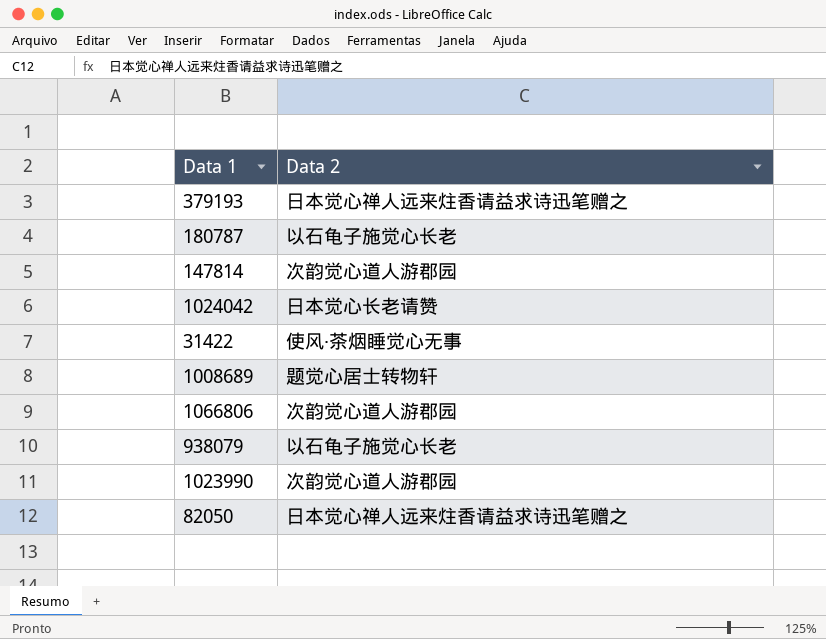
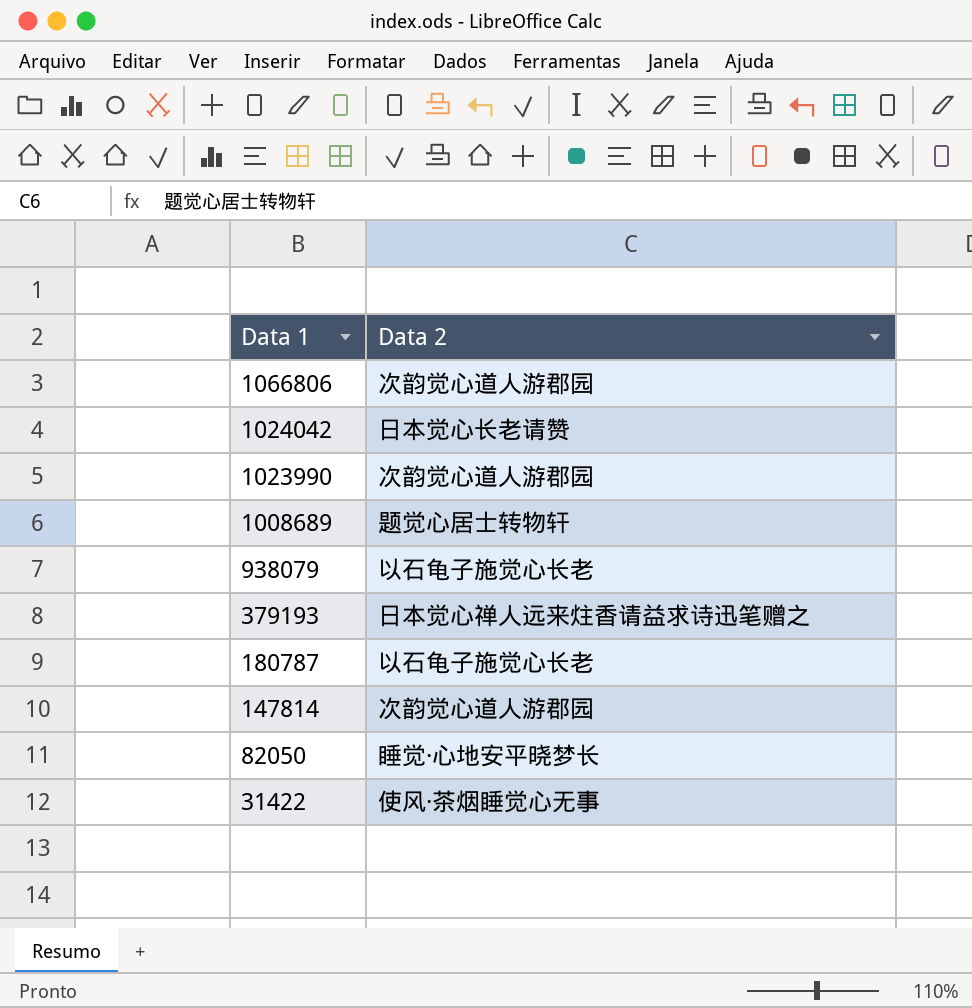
row order: none -> Data 1 descending
82050 | Data 2: 日本觉心禅人远来炷香请益求诗迅笔赠之 -> 睡觉·心地安平晓梦长

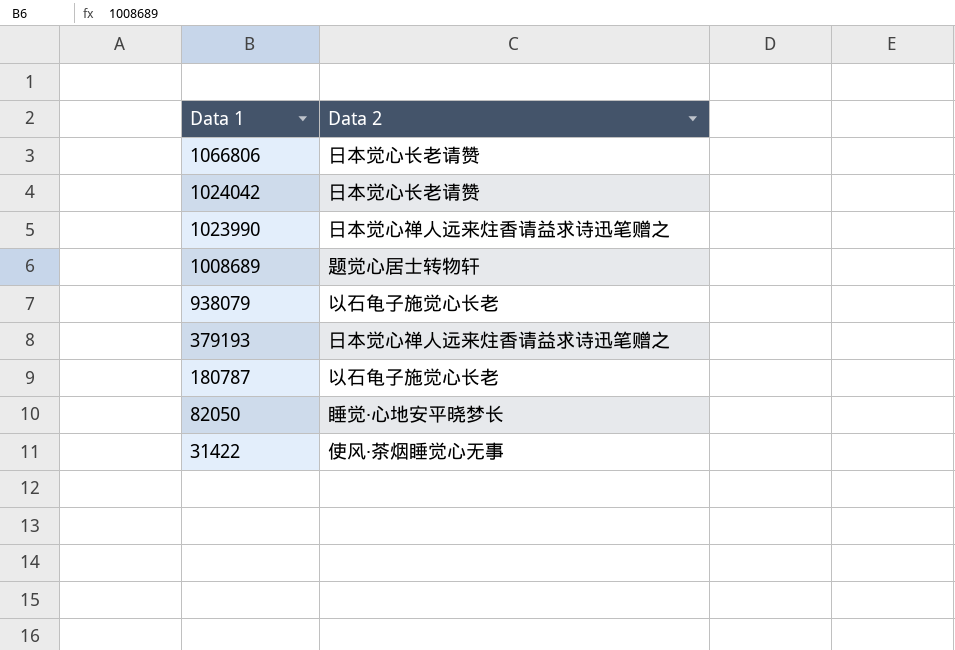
row 147814: 次韵觉心道人游郡园 -> none
1066806 | Data 2: 次韵觉心道人游郡园 -> 日本觉心长老请赞
1023990 | Data 2: 次韵觉心道人游郡园 -> 日本觉心禅人远来炷香请益求诗迅笔赠之

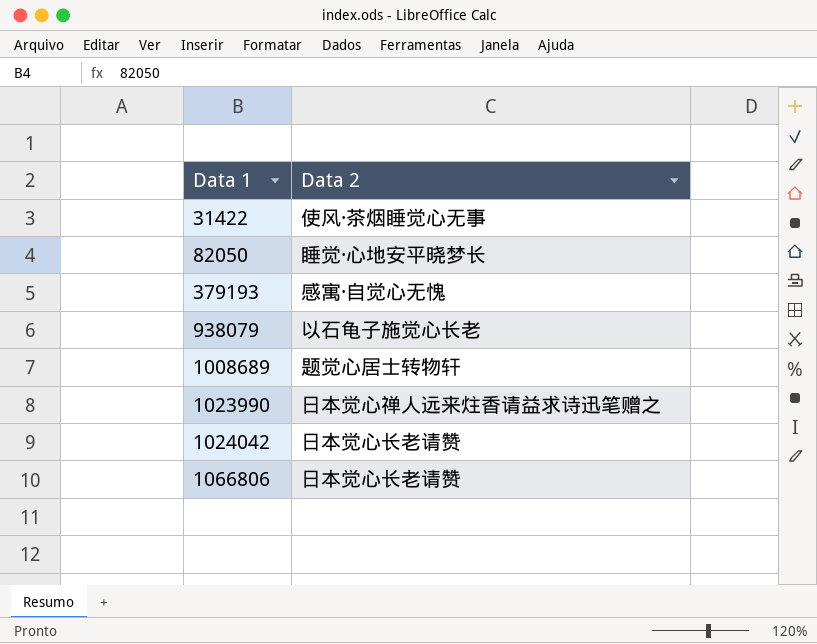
row order: Data 1 descending -> Data 1 ascending
row 180787: 以石龟子施觉心长老 -> none
379193 | Data 2: 日本觉心禅人远来炷香请益求诗迅笔赠之 -> 感寓·自觉心无愧

